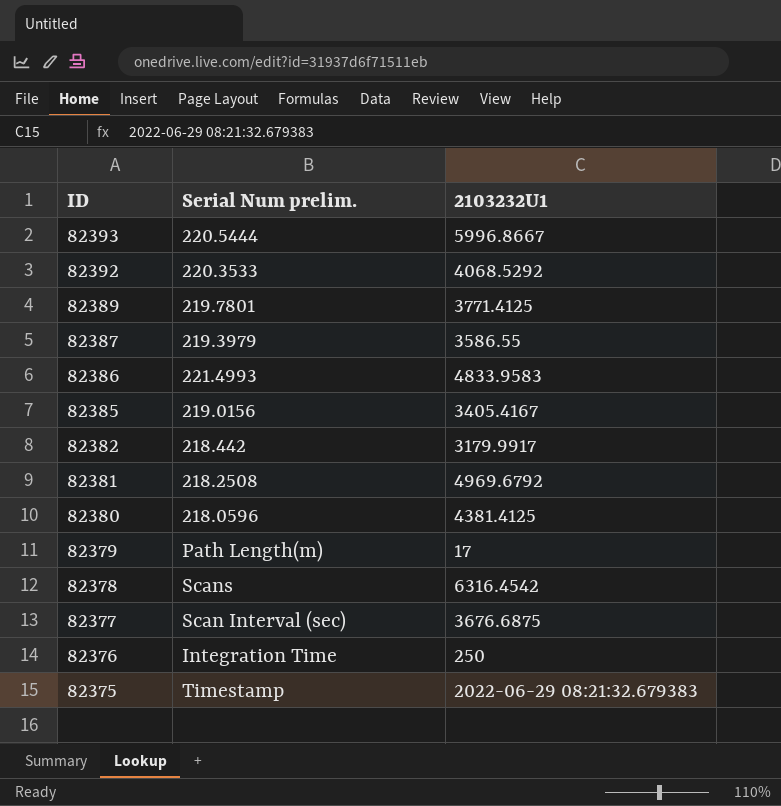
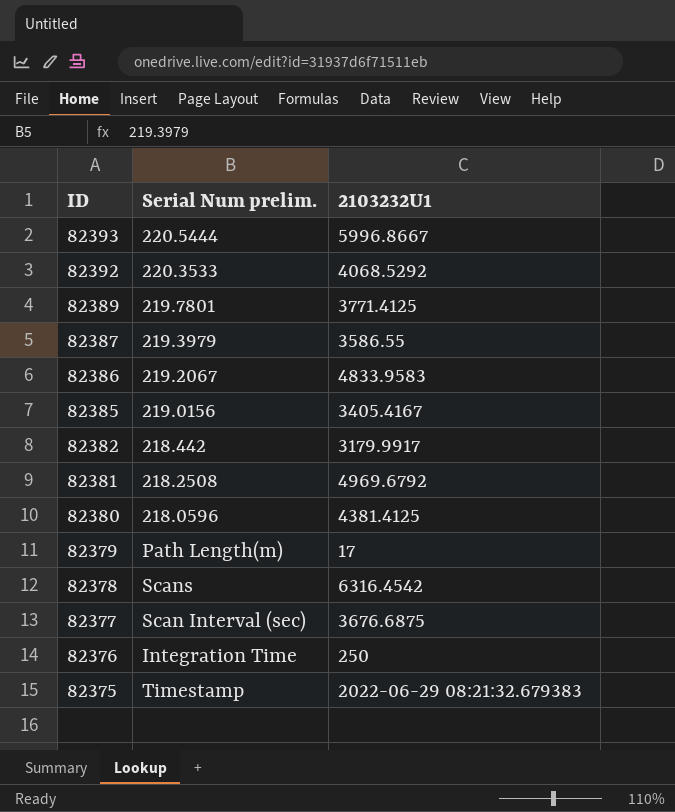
82386 | Serial Num prelim.: 221.4993 -> 219.2067

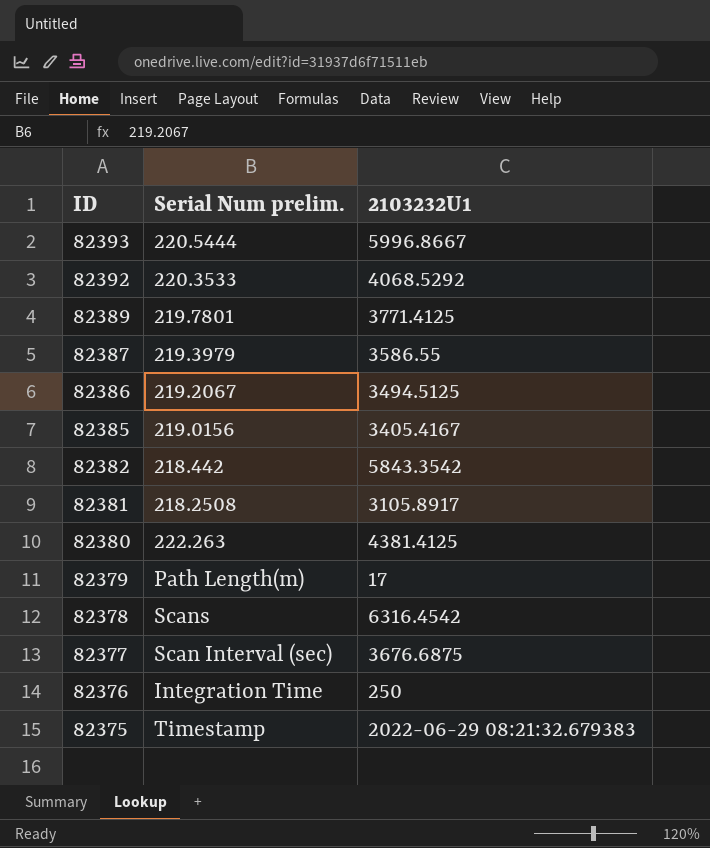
82386 | 2103232U1: 4833.9583 -> 3494.5125
82382 | 2103232U1: 3179.9917 -> 5843.3542
82381 | 2103232U1: 4969.6792 -> 3105.8917
82380 | Serial Num prelim.: 218.0596 -> 222.263

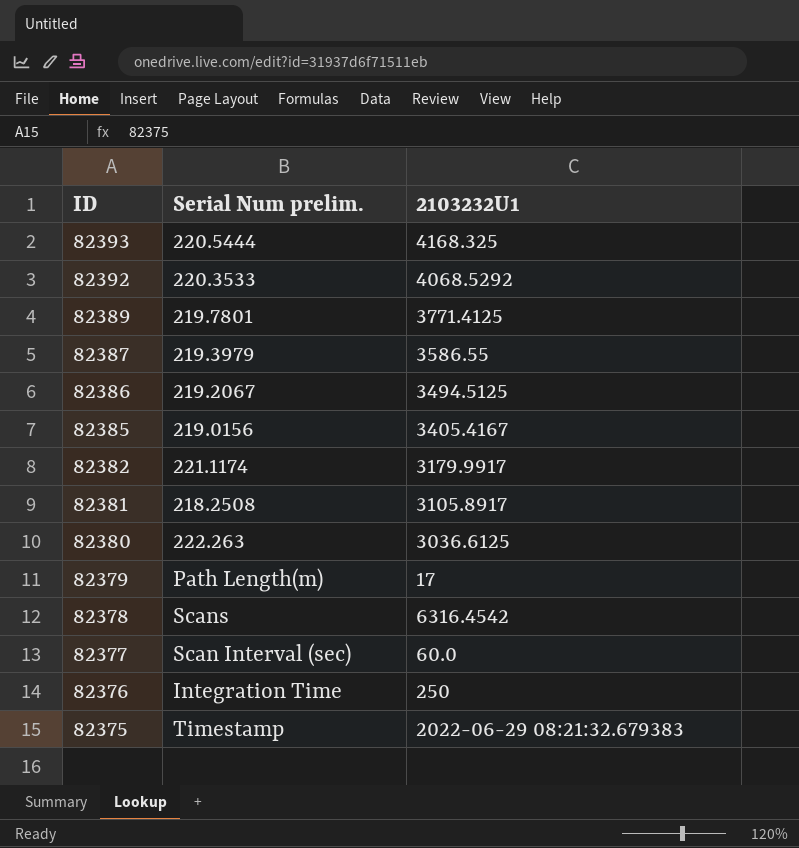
82393 | 2103232U1: 5996.8667 -> 4168.325
82382 | Serial Num prelim.: 218.442 -> 221.1174
82382 | 2103232U1: 5843.3542 -> 3179.9917
82380 | 2103232U1: 4381.4125 -> 3036.6125
82377 | 2103232U1: 3676.6875 -> 60.0

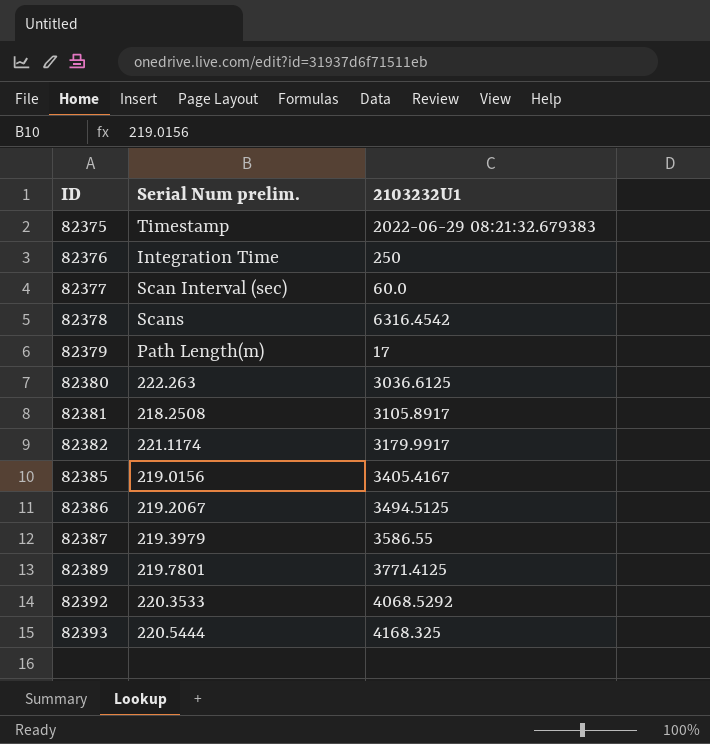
row order: ID descending -> ID ascending

